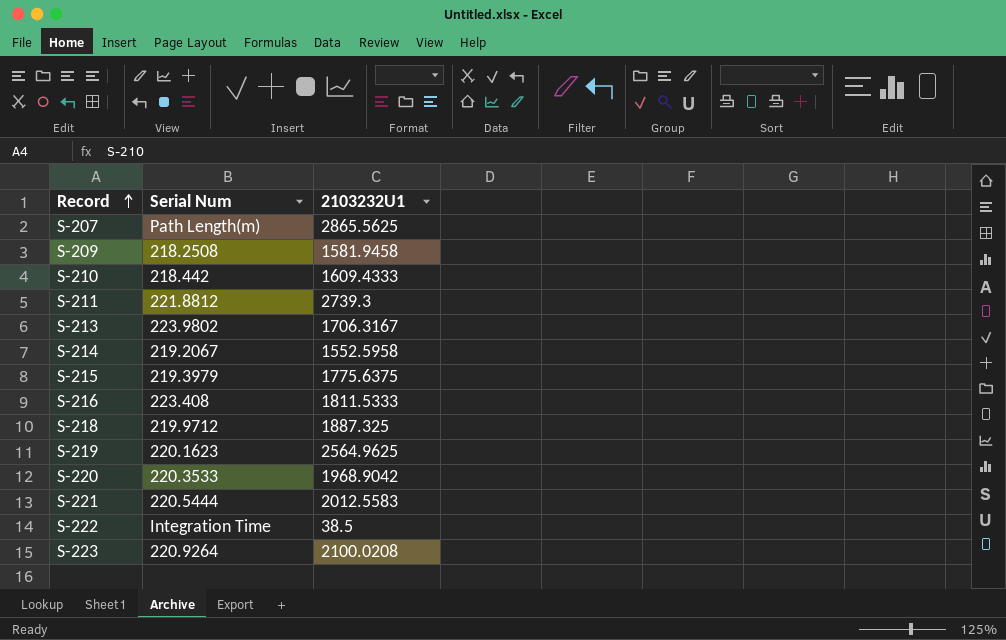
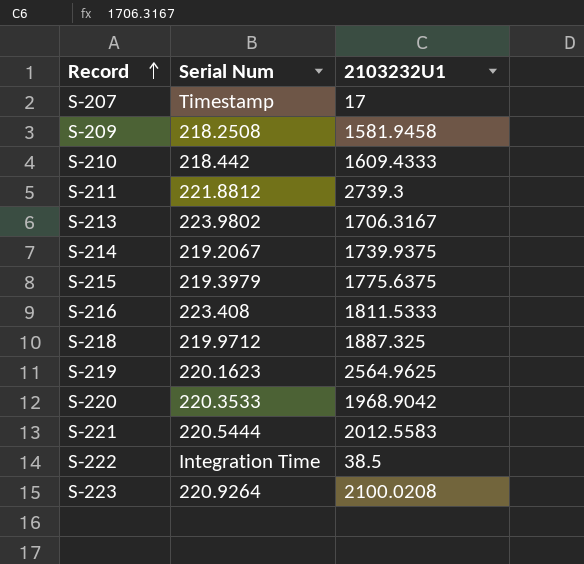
S-207 | Serial Num: Path Length(m) -> Timestamp
S-207 | 2103232U1: 2865.5625 -> 17
S-214 | 2103232U1: 1552.5958 -> 1739.9375

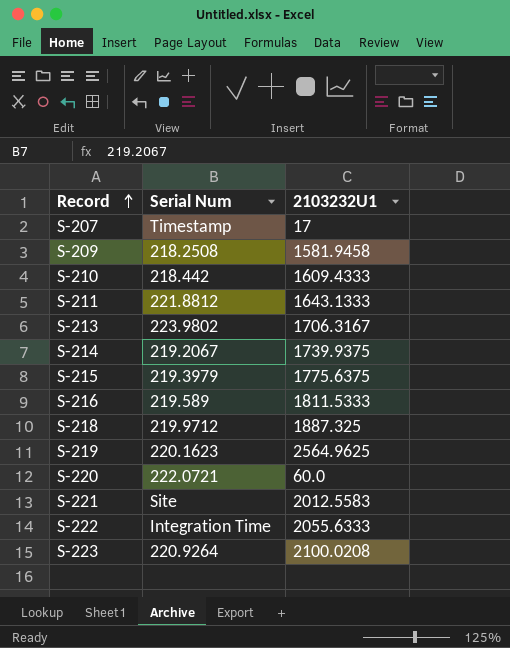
S-211 | 2103232U1: 2739.3 -> 1643.1333
S-216 | Serial Num: 223.408 -> 219.589
S-220 | Serial Num: 220.3533 -> 222.0721
S-220 | 2103232U1: 1968.9042 -> 60.0
S-221 | Serial Num: 220.5444 -> Site
S-222 | 2103232U1: 38.5 -> 2055.6333

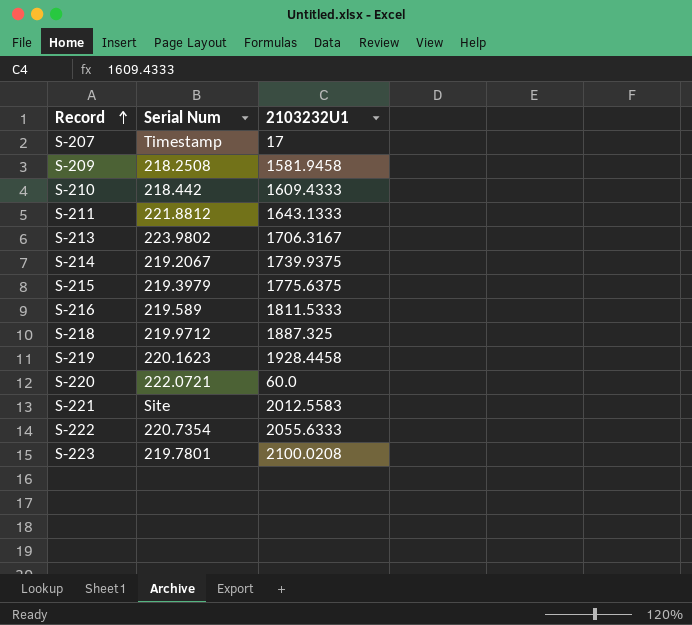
S-219 | 2103232U1: 2564.9625 -> 1928.4458
S-222 | Serial Num: Integration Time -> 220.7354
S-223 | Serial Num: 220.9264 -> 219.7801

